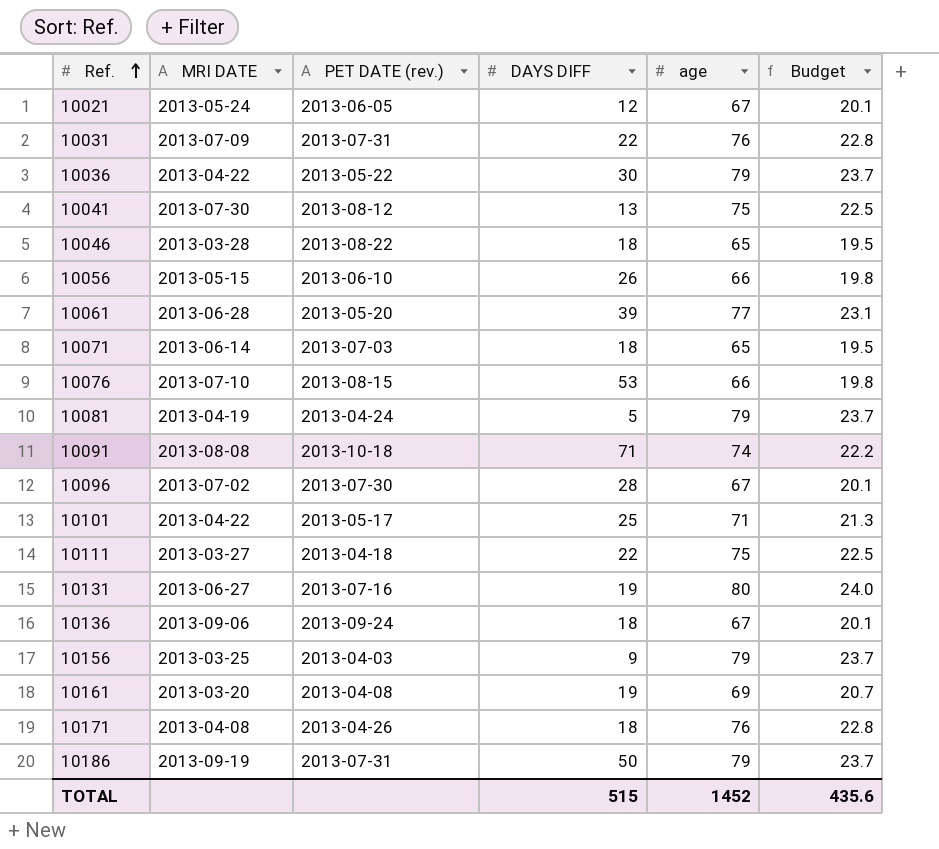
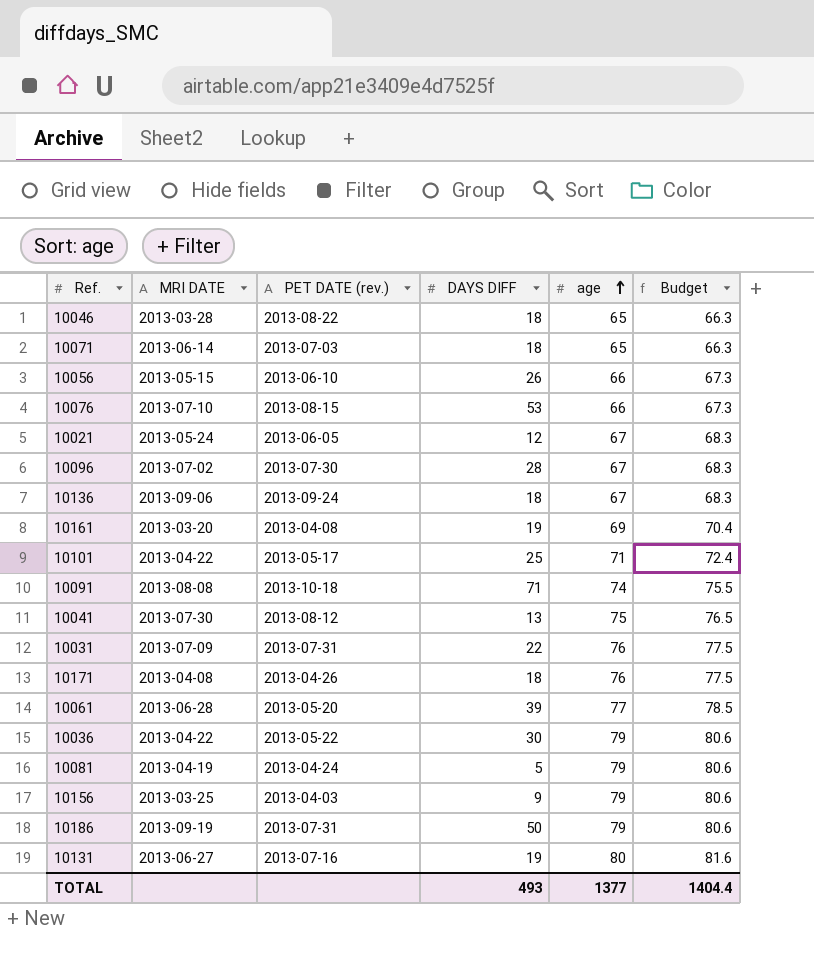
row order: Ref. ascending -> age ascending
column Budget | formula: [age] * 0.3 -> [age] * 1.02
row 10111: 2013-03-27 | 2013-04-18 | 22 | 75 | 22.5 -> none
TOTAL | DAYS DIFF: 515 -> 493
TOTAL | age: 1452 -> 1377
TOTAL | Budget: 435.6 -> 1404.4

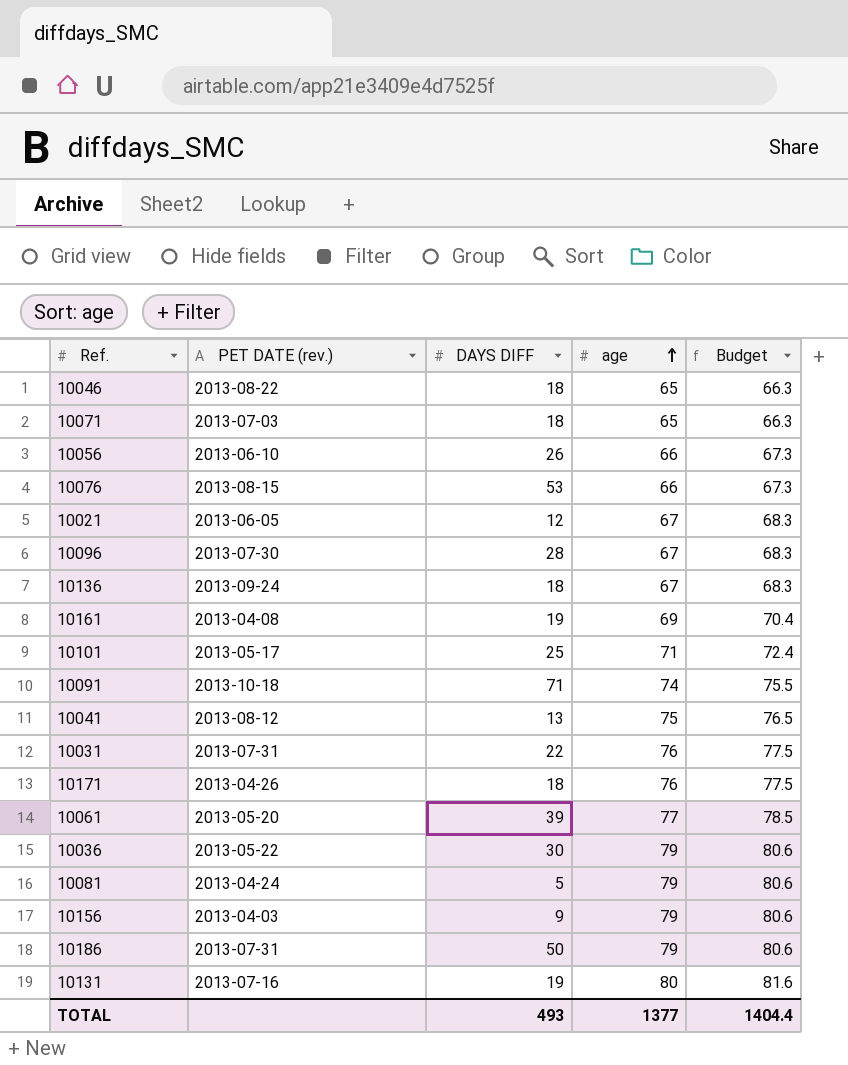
column MRI DATE | position: 2 -> none

